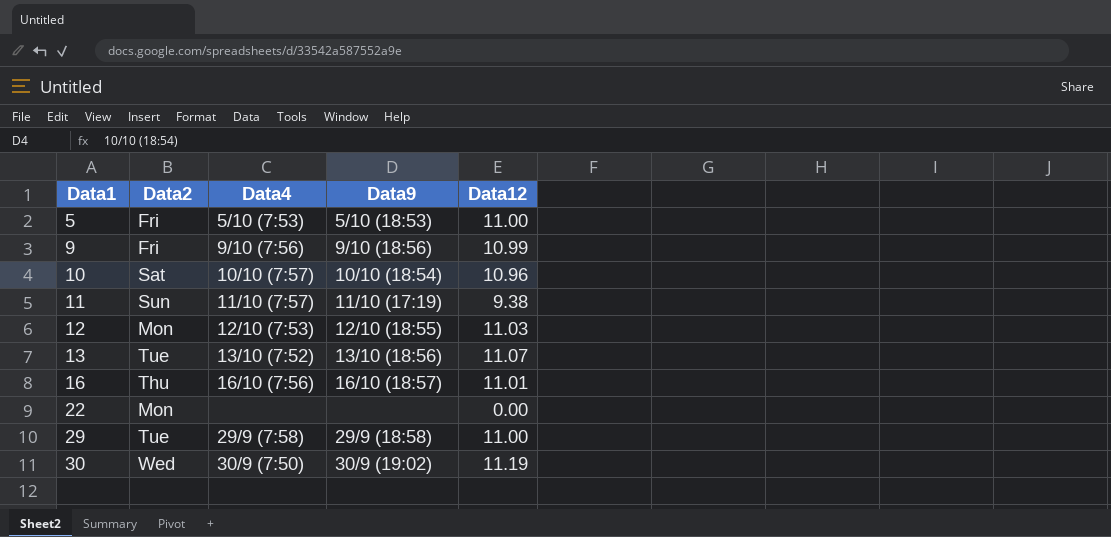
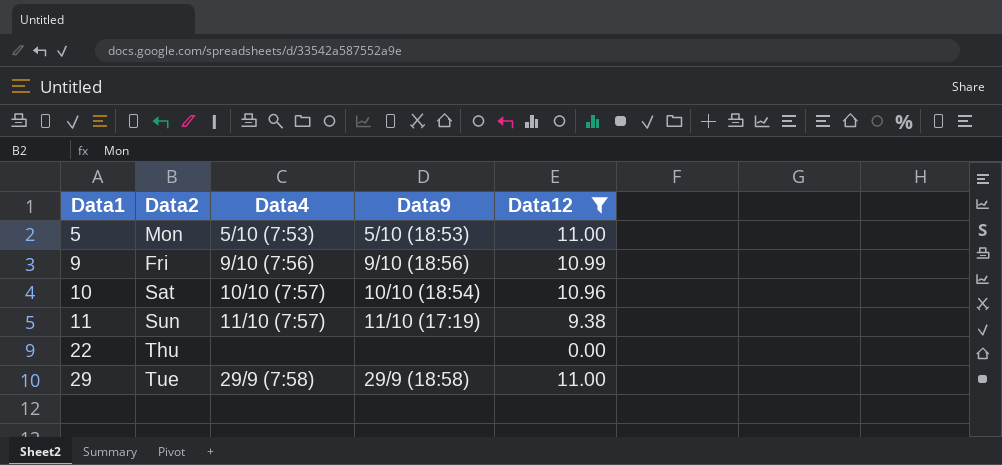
filter: none -> Data12 <= 11.00
5 | Data2: Fri -> Mon
22 | Data2: Mon -> Thu

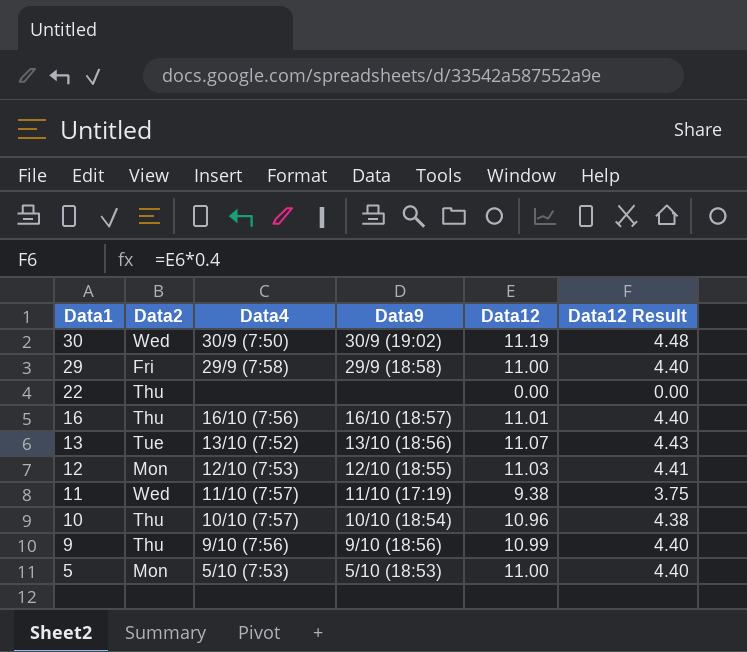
filter: Data12 <= 11.00 -> none
row order: Data1 ascending -> Data1 descending
column Data12 Result | formula: none -> [Data12] * 0.4
29 | Data2: Tue -> Fri
11 | Data2: Sun -> Wed
10 | Data2: Sat -> Thu
9 | Data2: Fri -> Thu

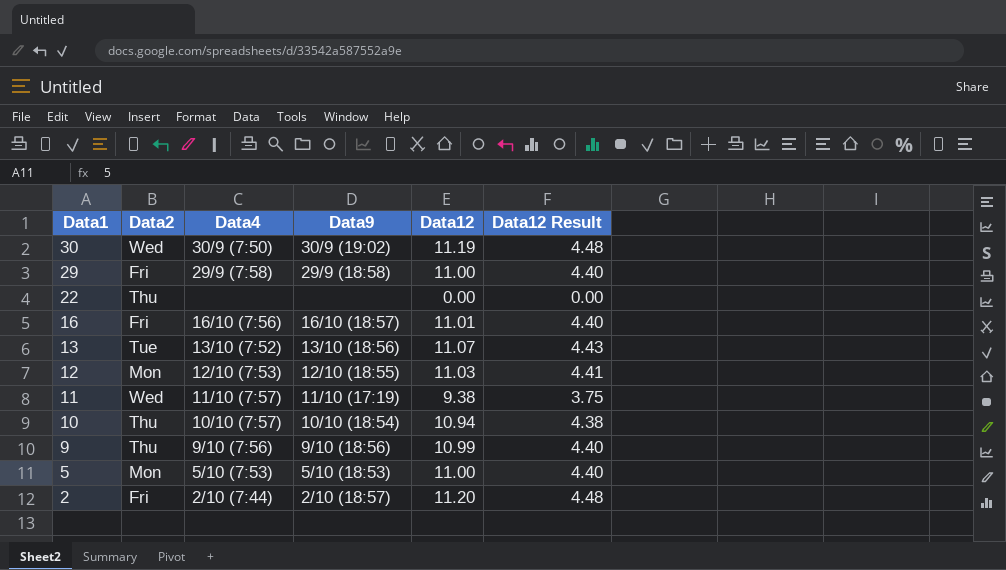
16 | Data2: Thu -> Fri
10 | Data12: 10.96 -> 10.94
row 2: none -> Fri | 2/10 (7:44) | 2/10 (18:57) | 11.20 | 4.48

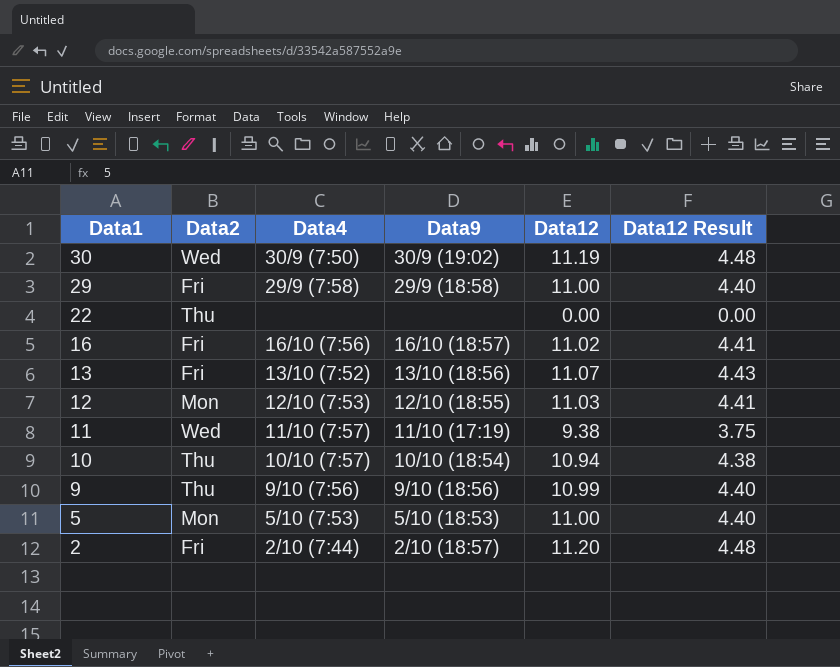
16 | Data12: 11.01 -> 11.02
16 | Data12 Result: 4.40 -> 4.41
13 | Data2: Tue -> Fri

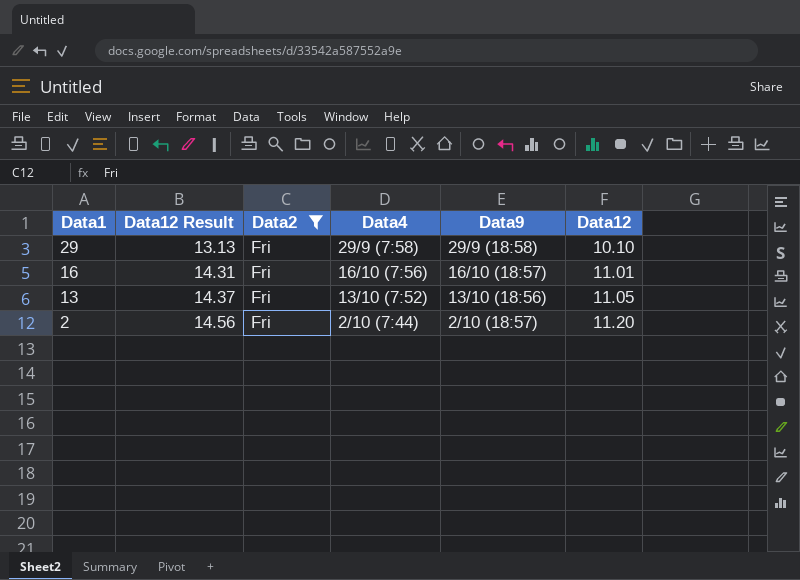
filter: none -> Data2 = Fri
column Data12 Result | formula: [Data12] * 0.4 -> [Data12] * 1.3
column Data12 Result | position: 6 -> 2
29 | Data12: 11.00 -> 10.10
16 | Data12: 11.02 -> 11.01
13 | Data12: 11.07 -> 11.05

